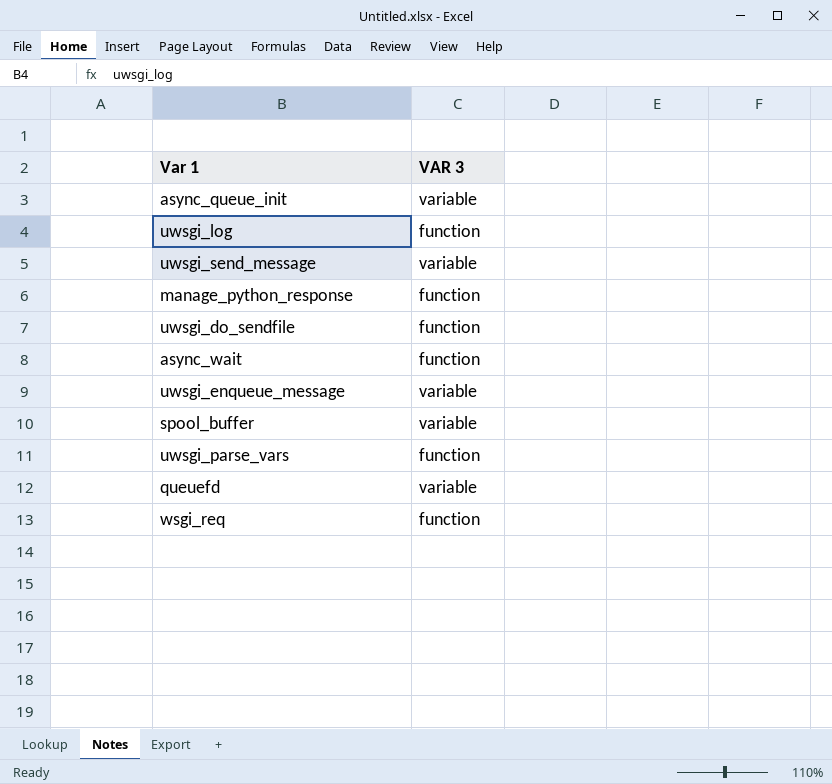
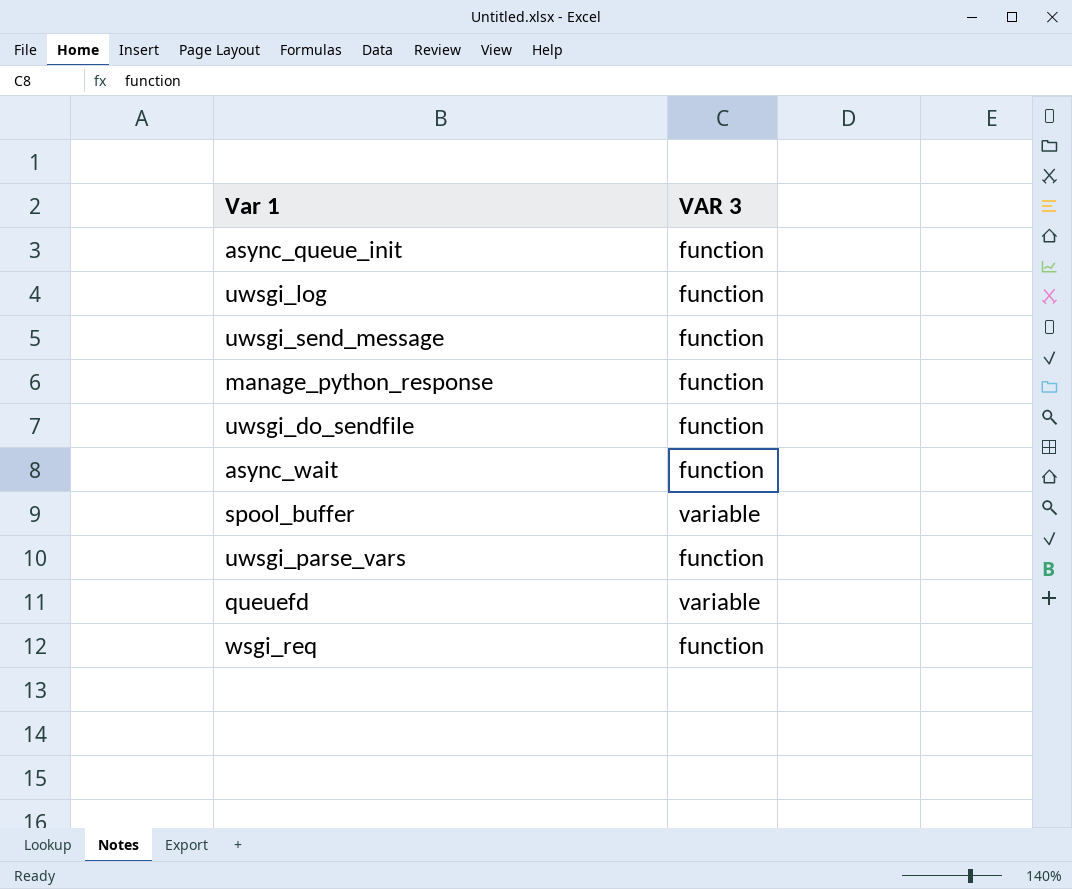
row uwsgi_enqueue_message: variable -> none
async_queue_init | VAR 3: variable -> function
uwsgi_send_message | VAR 3: variable -> function

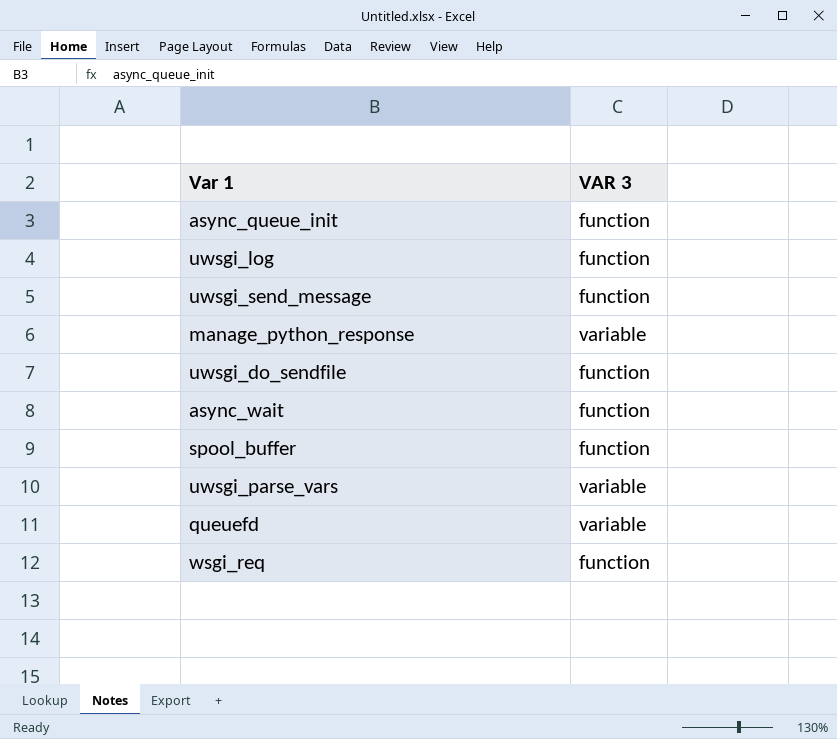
manage_python_response | VAR 3: function -> variable
spool_buffer | VAR 3: variable -> function
uwsgi_parse_vars | VAR 3: function -> variable

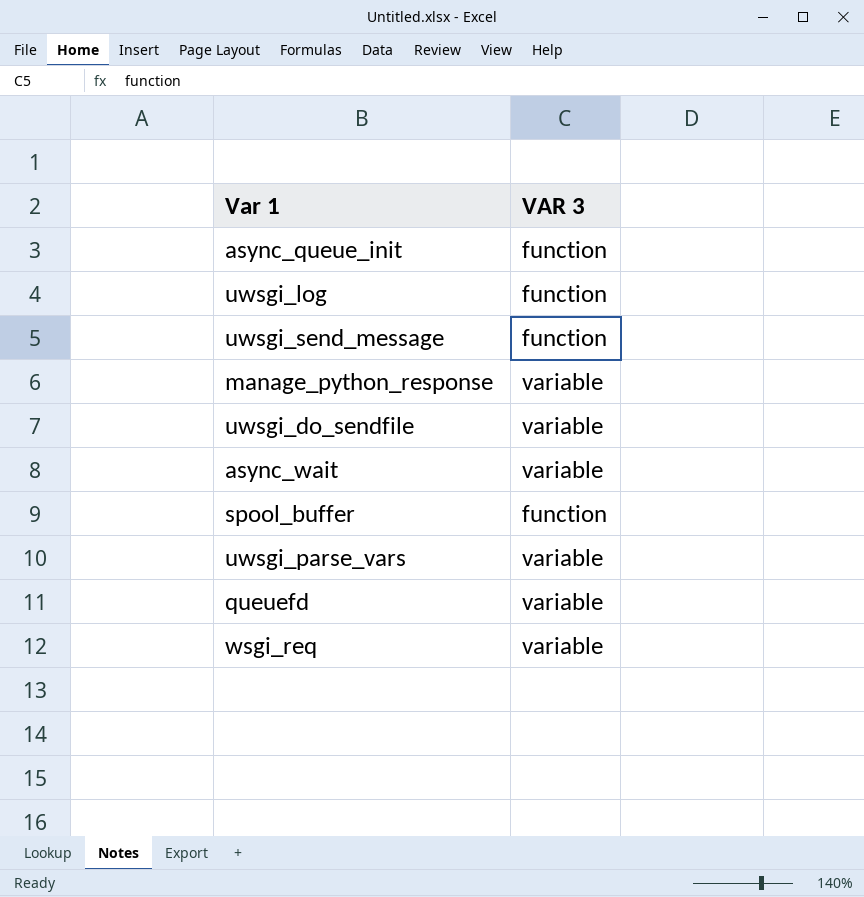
uwsgi_do_sendfile | VAR 3: function -> variable
async_wait | VAR 3: function -> variable
wsgi_req | VAR 3: function -> variable

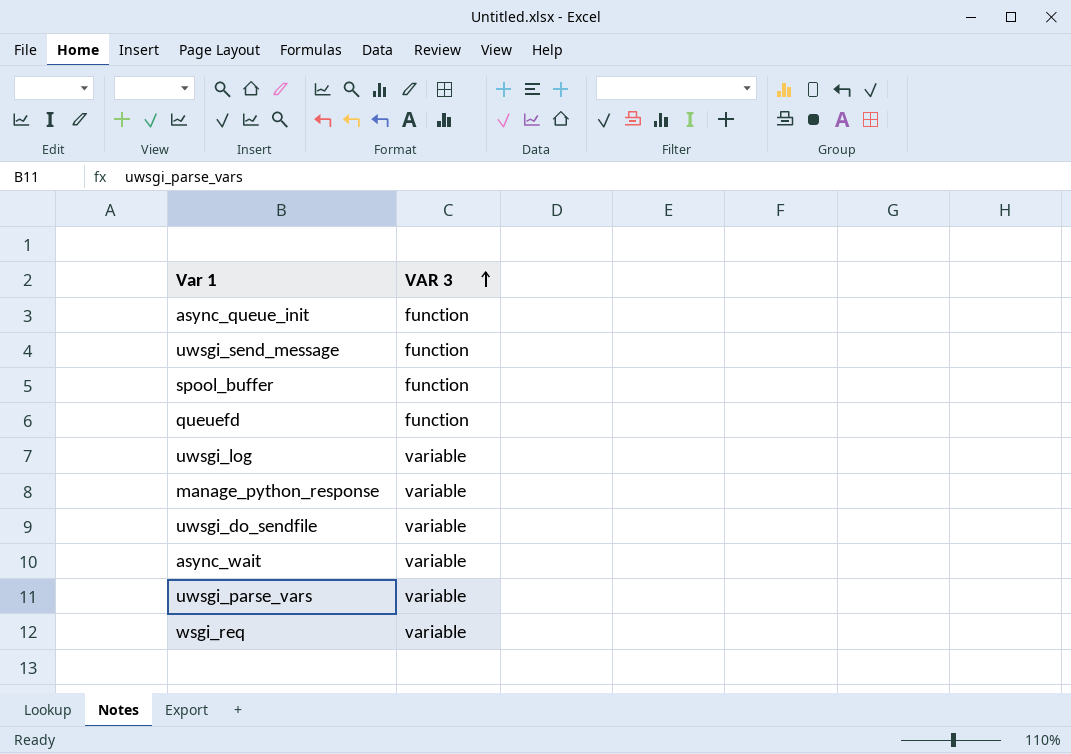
row order: none -> VAR 3 ascending
queuefd | VAR 3: variable -> function
uwsgi_log | VAR 3: function -> variable

